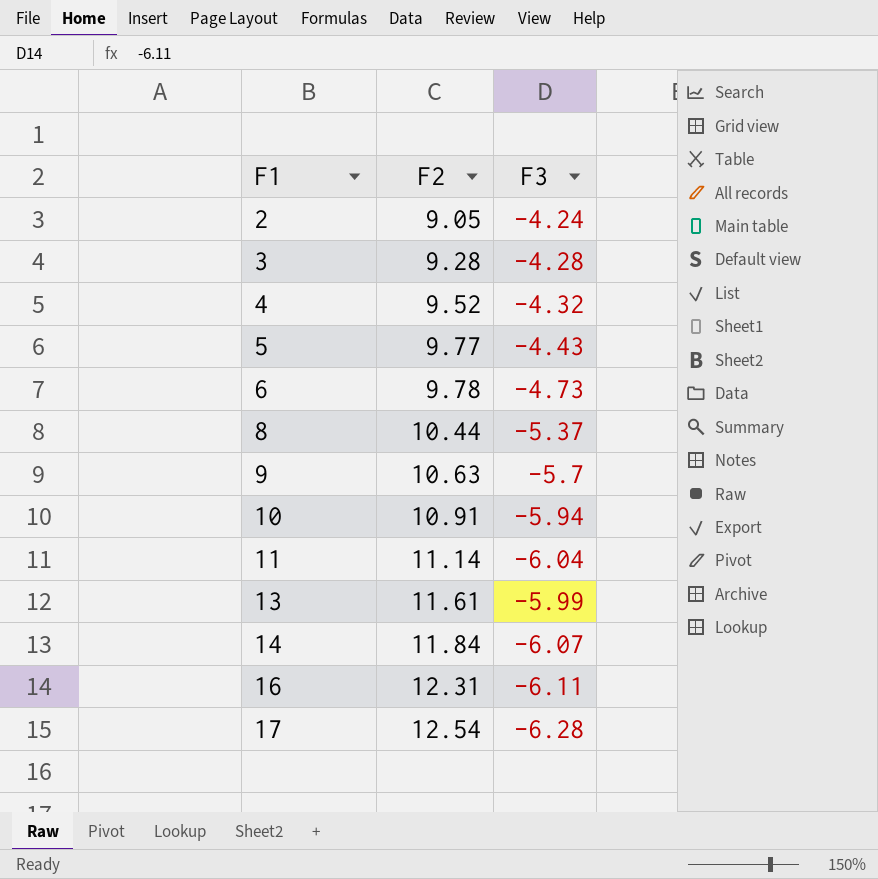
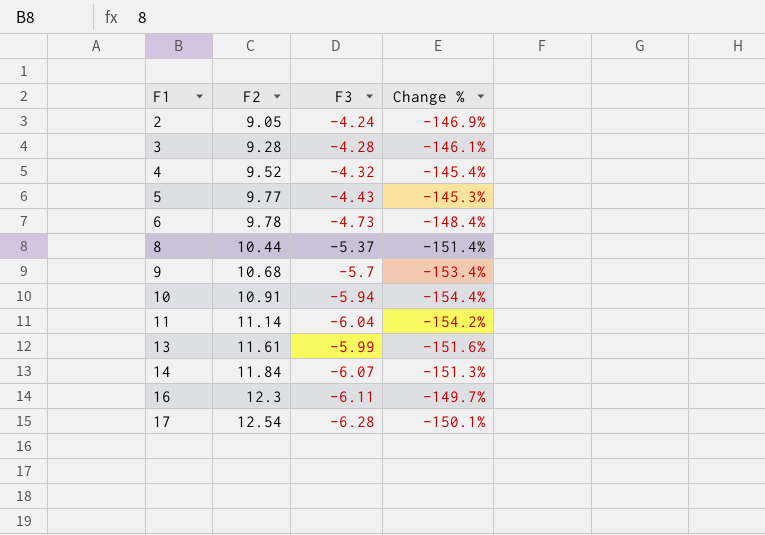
column Change % | formula: none -> ([F3] - [F2]) / [F2]
9 | F2: 10.63 -> 10.68
16 | F2: 12.31 -> 12.3

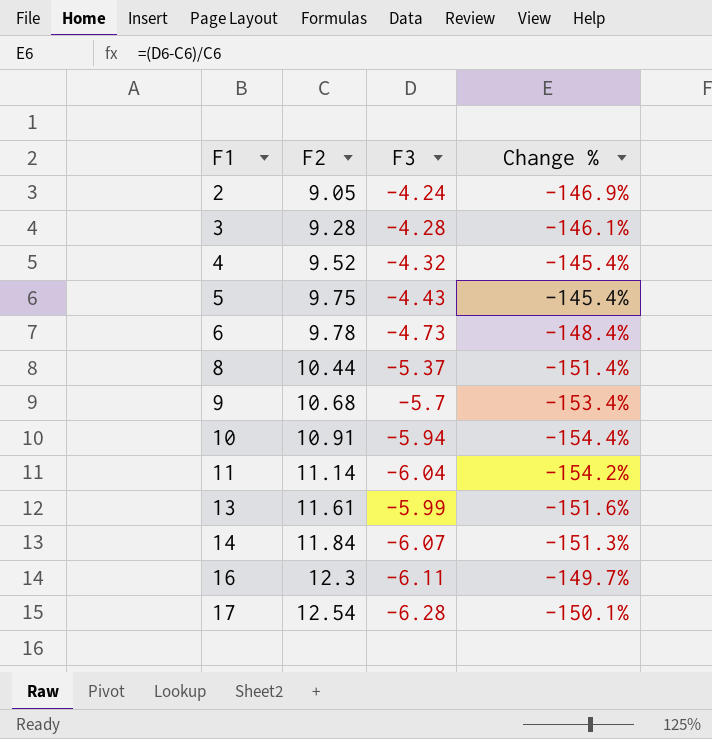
5 | F2: 9.77 -> 9.75
5 | Change %: -145.3% -> -145.4%

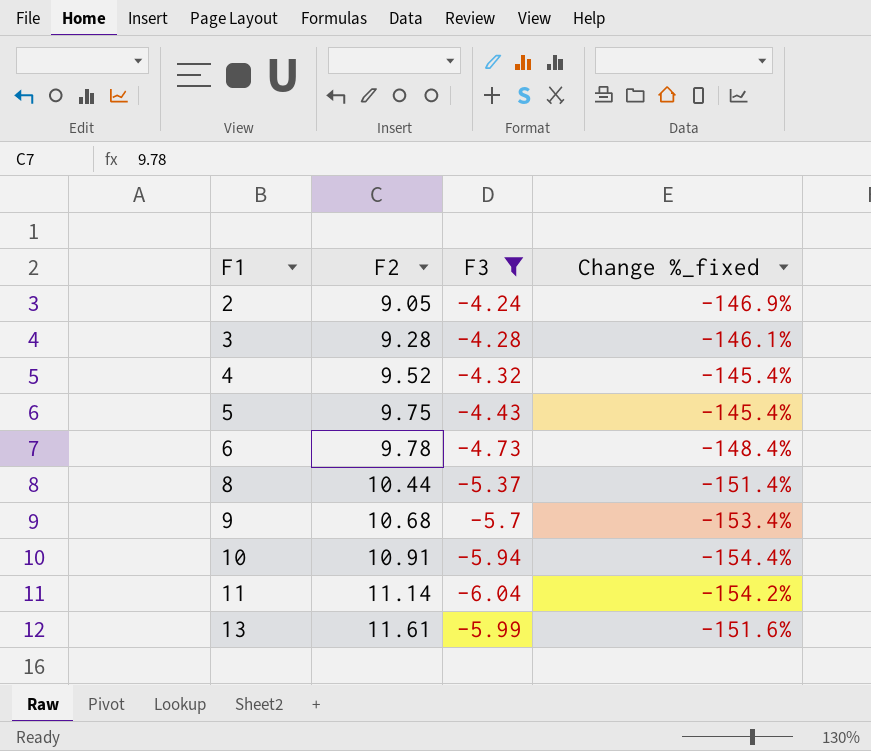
filter: none -> F3 >= -6.04
column name: Change % -> Change %_fixed

